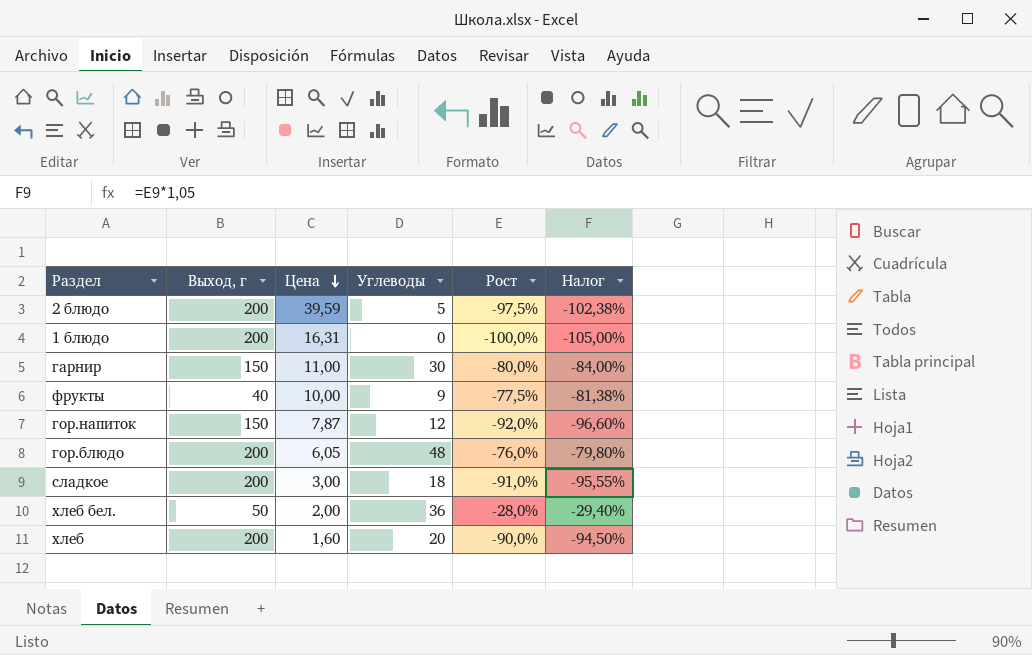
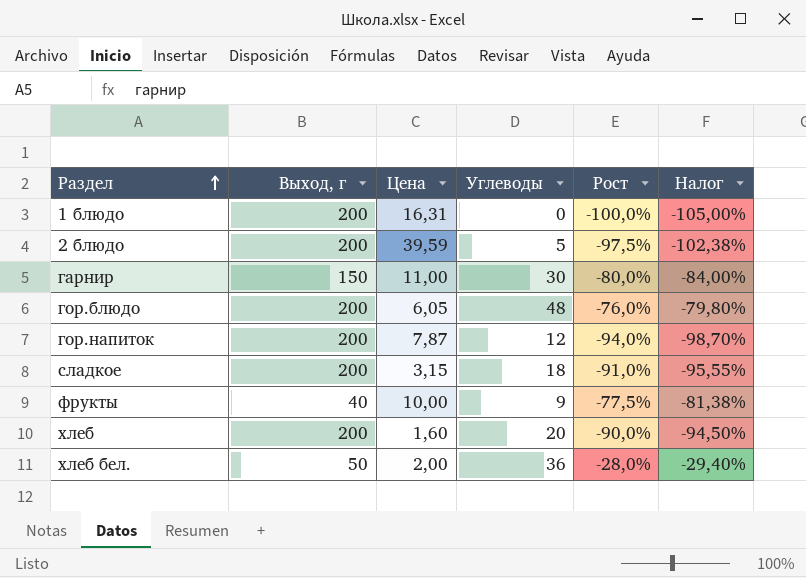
row order: Цена descending -> Раздел ascending
гор.напиток | Выход, г: 150 -> 200
гор.напиток | Рост: -92,0% -> -94,0%
гор.напиток | Налог: -96,60% -> -98,70%
сладкое | Цена: 3,00 -> 3,15

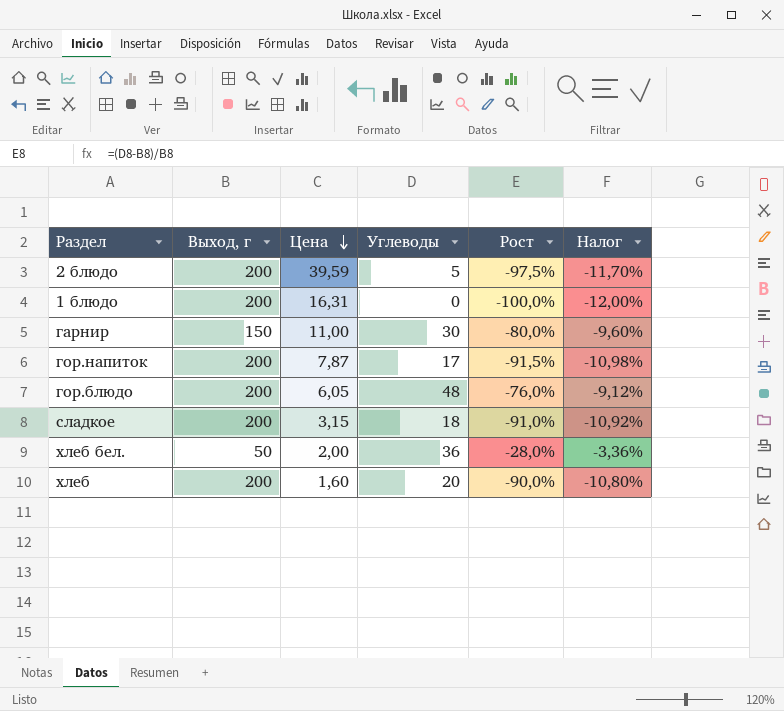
row order: Раздел ascending -> Цена descending
column Налог | formula: [Рост] * 1,05 -> [Рост] * 0,12
row фрукты: 40 | 10,00 | 9 | -77,5% | -81,38% -> none
гор.напиток | Углеводы: 12 -> 17
гор.напиток | Рост: -94,0% -> -91,5%

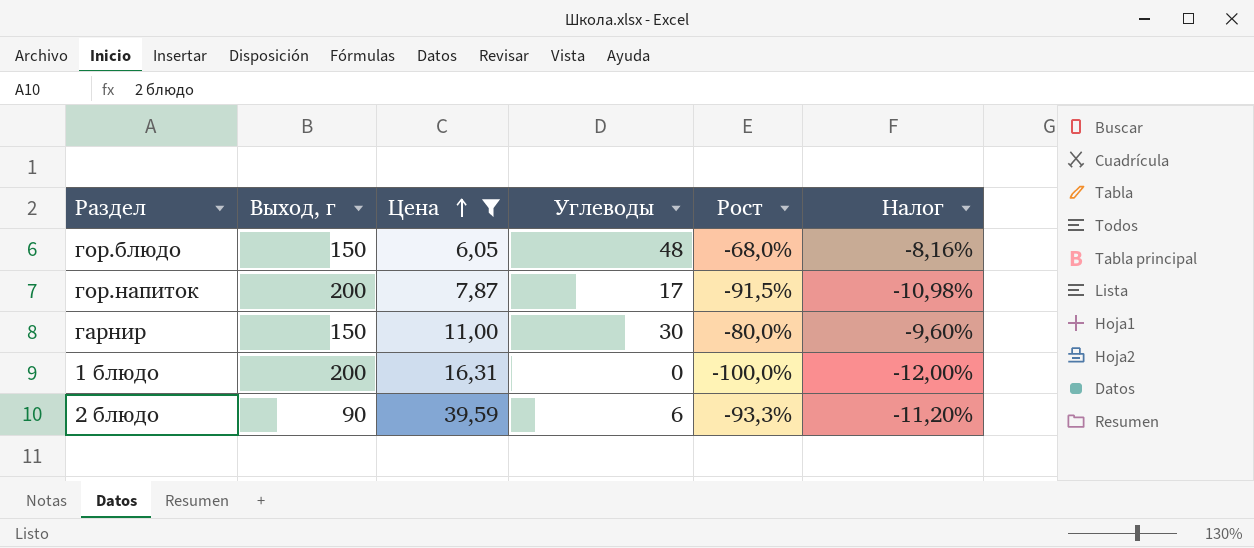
filter: none -> Цена >= 6,05
row order: Цена descending -> Цена ascending
гор.блюдо | Выход, г: 200 -> 150
гор.блюдо | Рост: -76,0% -> -68,0%
гор.блюдо | Налог: -9,12% -> -8,16%
2 блюдо | Выход, г: 200 -> 90
2 блюдо | Углеводы: 5 -> 6
2 блюдо | Рост: -97,5% -> -93,3%
2 блюдо | Налог: -11,70% -> -11,20%

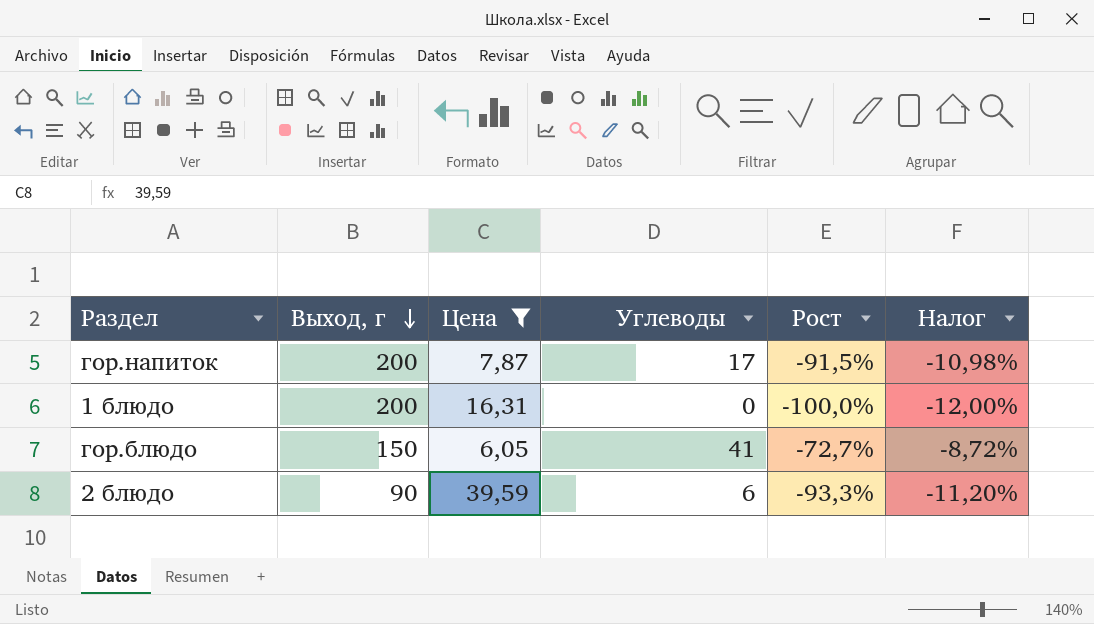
row order: Цена ascending -> Выход, г descending
row гарнир: 150 | 11,00 | 30 | -80,0% | -9,60% -> none
гор.блюдо | Углеводы: 48 -> 41
гор.блюдо | Рост: -68,0% -> -72,7%
гор.блюдо | Налог: -8,16% -> -8,72%

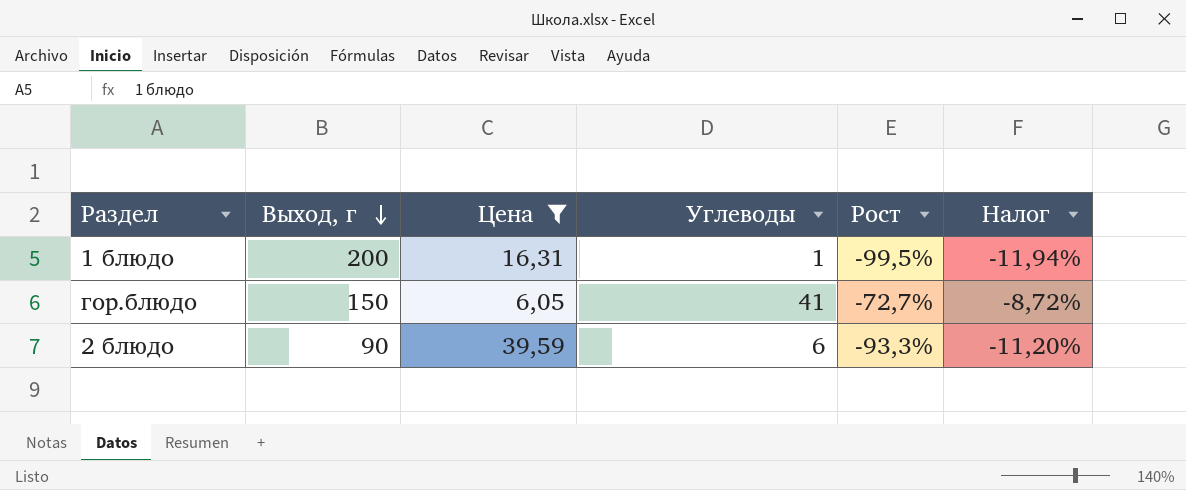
row гор.напиток: 200 | 7,87 | 17 | -91,5% | -10,98% -> none
1 блюдо | Углеводы: 0 -> 1
1 блюдо | Рост: -100,0% -> -99,5%
1 блюдо | Налог: -12,00% -> -11,94%

